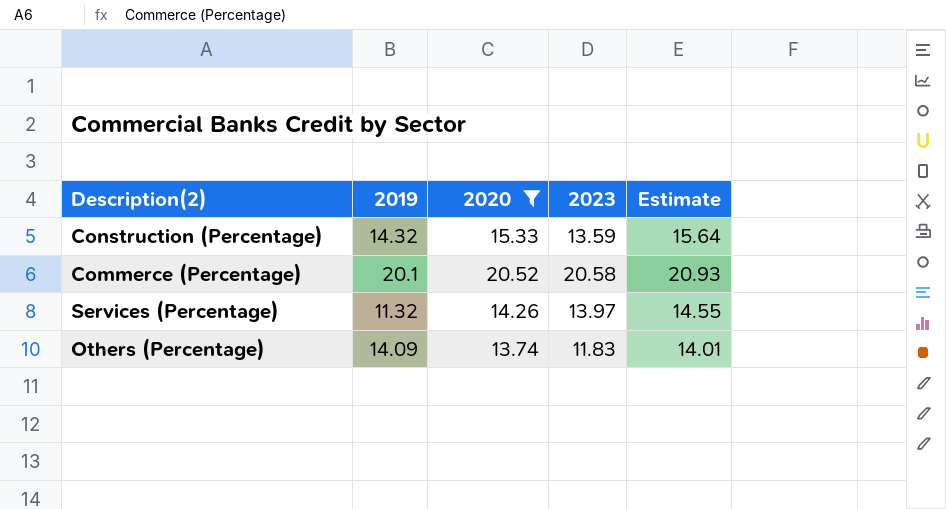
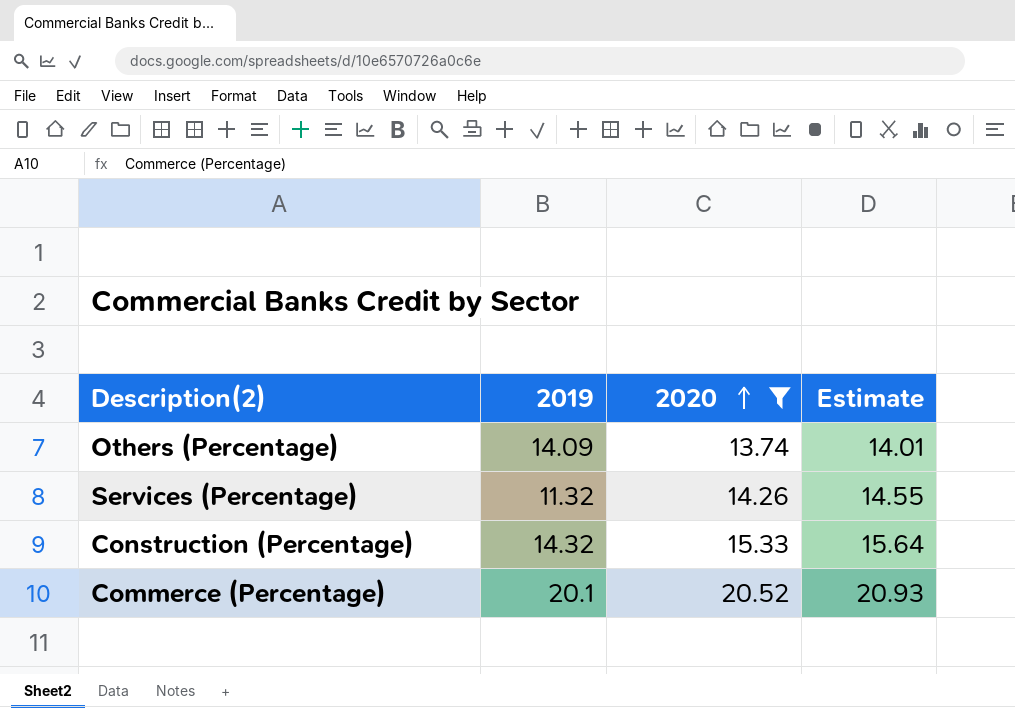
row order: none -> 2020 ascending
column 2023 | position: 4 -> none

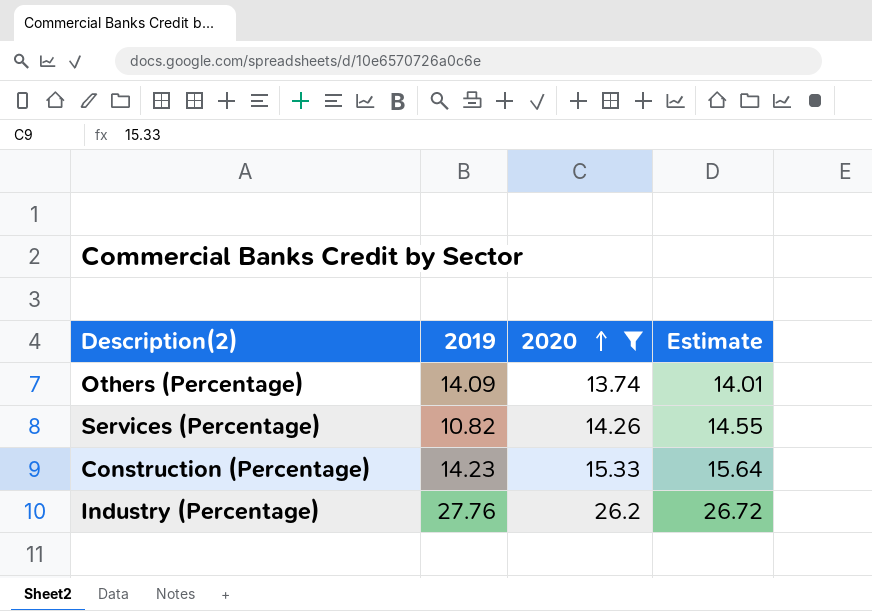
row Commerce (Percentage): 20.1 | 20.52 | 20.93 -> none
Services (Percentage) | 2019: 11.32 -> 10.82
Construction (Percentage) | 2019: 14.32 -> 14.23
row Industry (Percentage): none -> 27.76 | 26.2 | 26.72

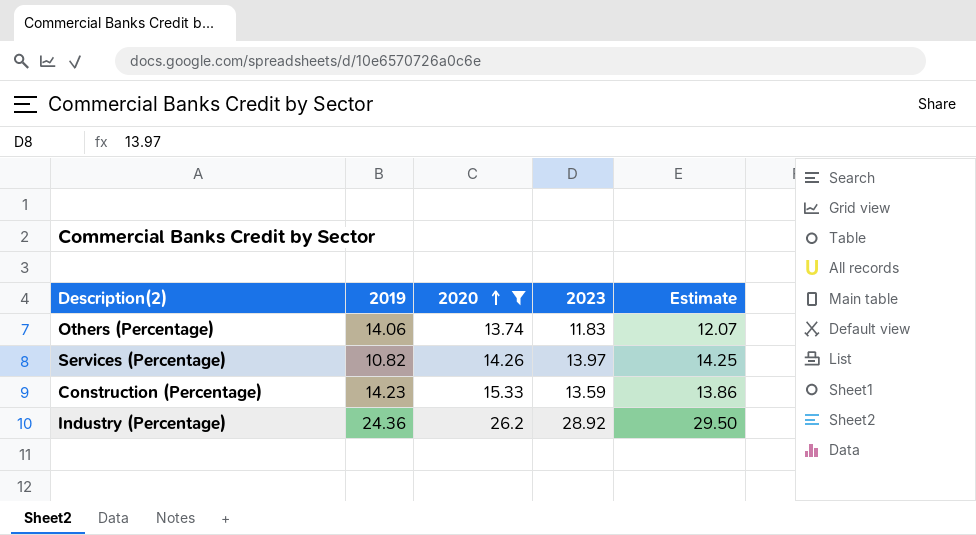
column 2023 | position: none -> 4
column Estimate | formula: [2020] * 1.02 -> [2023] * 1.02
Others (Percentage) | 2019: 14.09 -> 14.06
Industry (Percentage) | 2019: 27.76 -> 24.36

